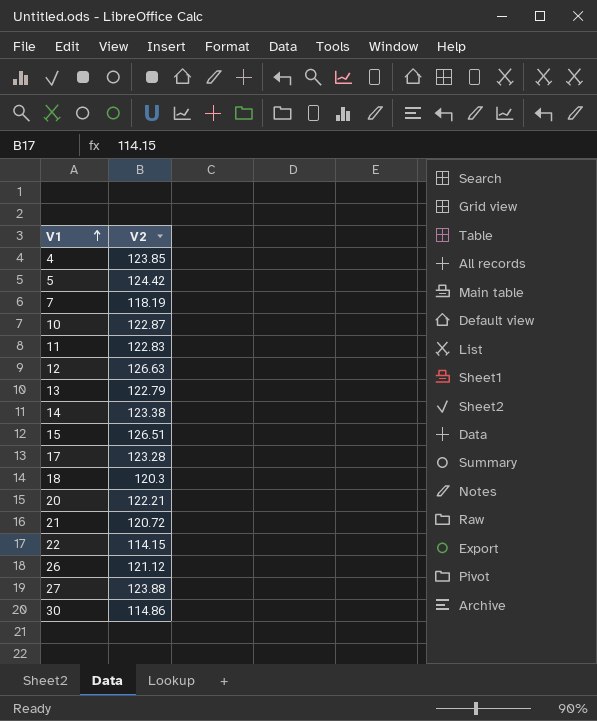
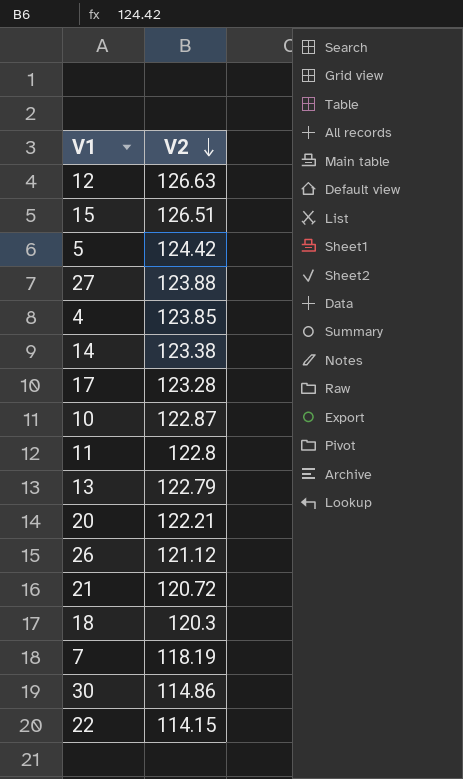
row order: V1 ascending -> V2 descending
11 | V2: 122.83 -> 122.8

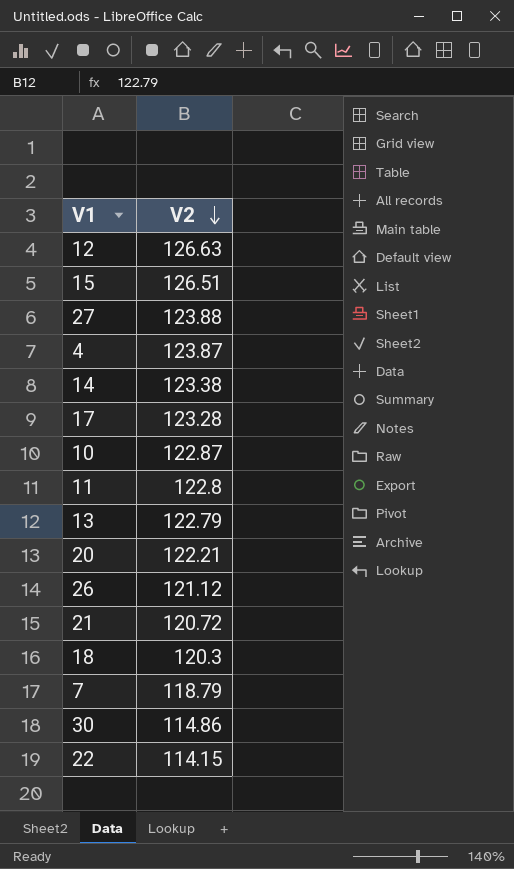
row 5: 124.42 -> none
4 | V2: 123.85 -> 123.87
7 | V2: 118.19 -> 118.79

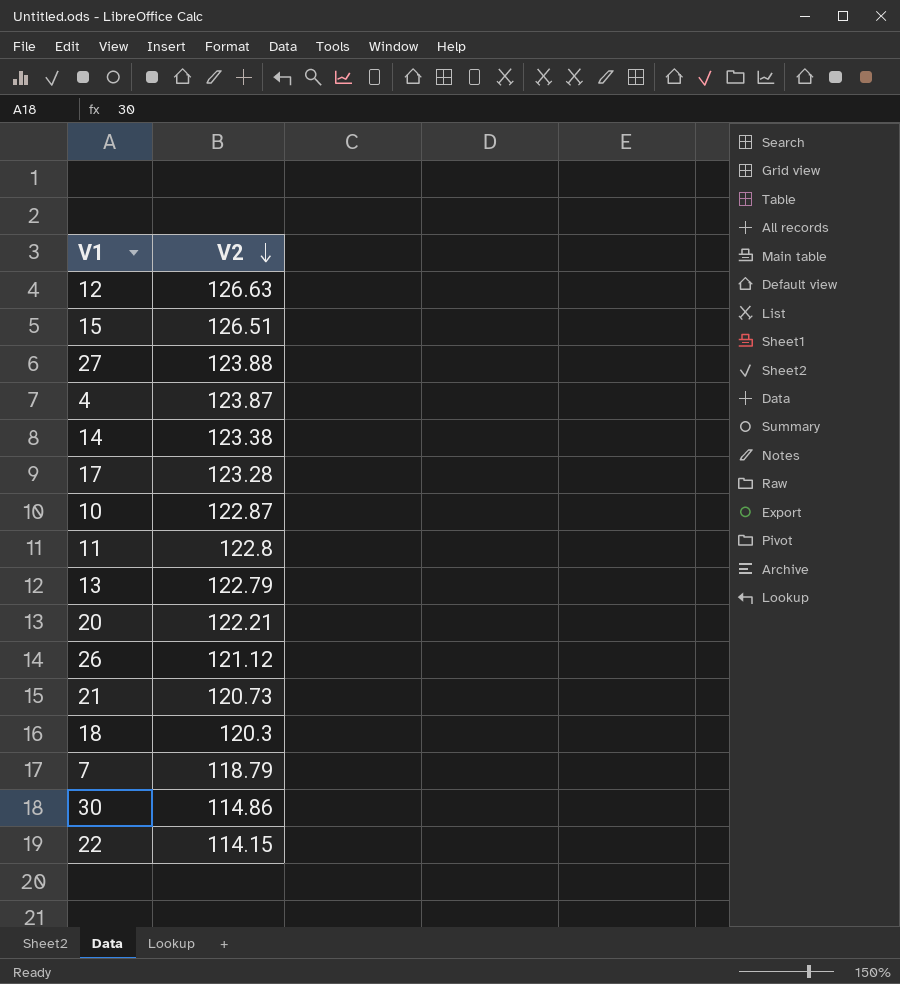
21 | V2: 120.72 -> 120.73

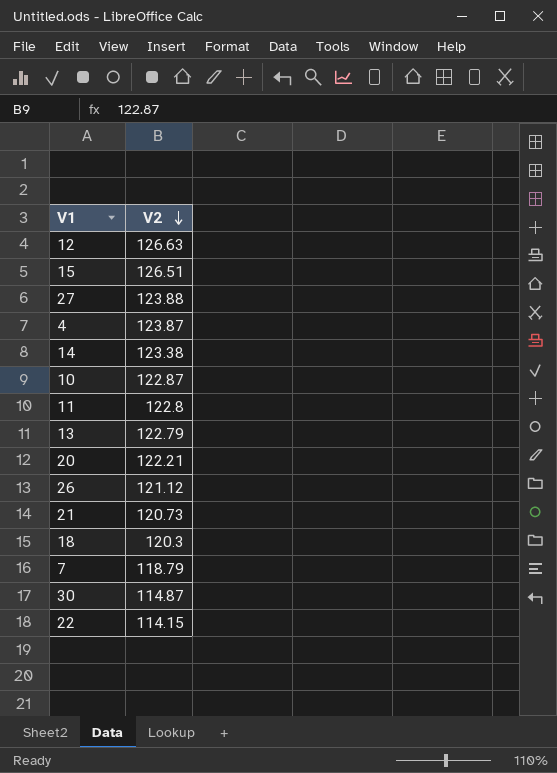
row 17: 123.28 -> none
30 | V2: 114.86 -> 114.87

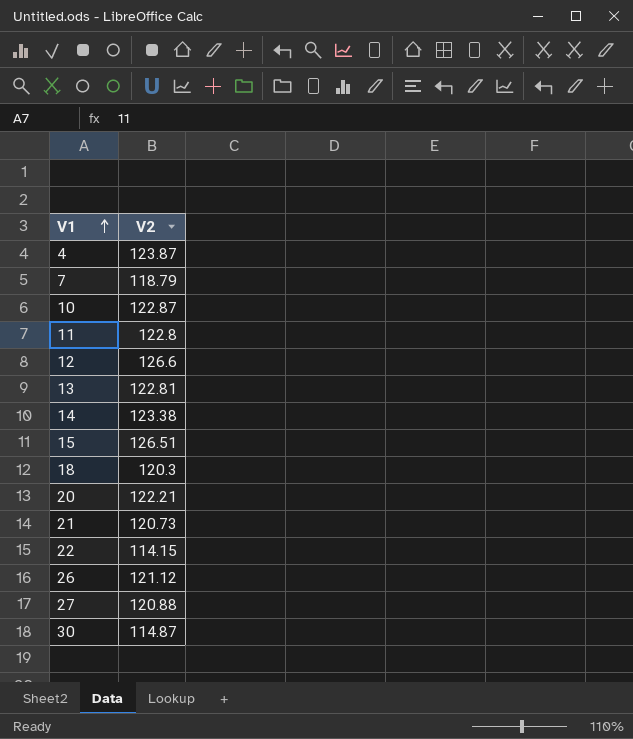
row order: V2 descending -> V1 ascending
12 | V2: 126.63 -> 126.6
13 | V2: 122.79 -> 122.81
27 | V2: 123.88 -> 120.88

